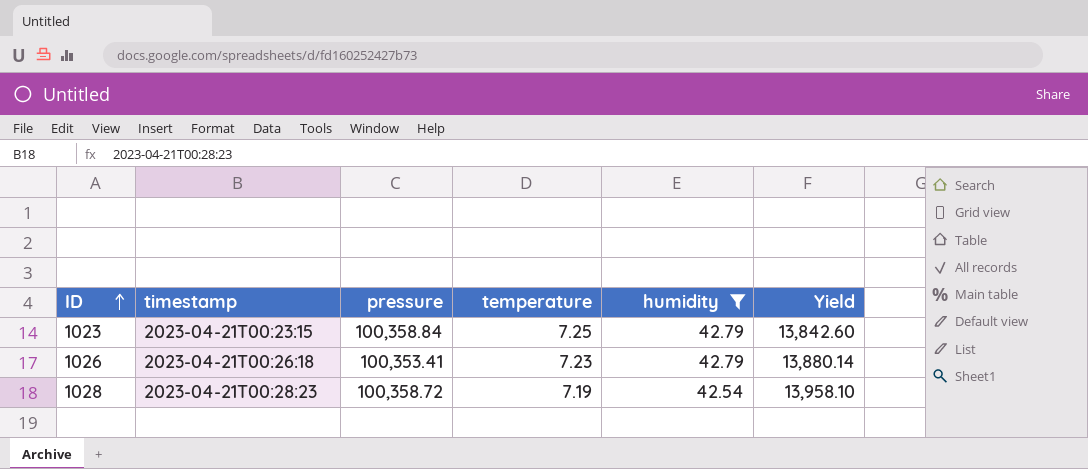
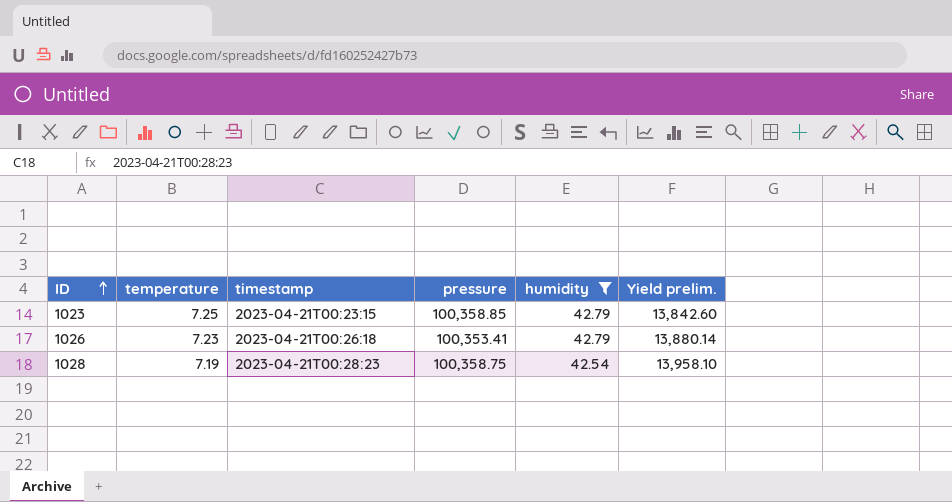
column temperature | position: 4 -> 2
column name: Yield -> Yield prelim.
1023 | pressure: 100,358.84 -> 100,358.85
1028 | pressure: 100,358.72 -> 100,358.75

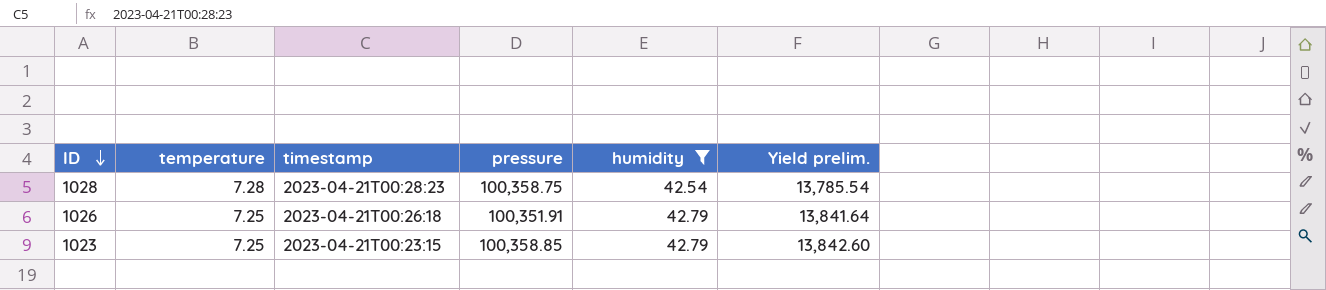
row order: ID ascending -> ID descending
1028 | temperature: 7.19 -> 7.28
1028 | Yield prelim.: 13,958.10 -> 13,785.54
1026 | temperature: 7.23 -> 7.25
1026 | pressure: 100,353.41 -> 100,351.91
1026 | Yield prelim.: 13,880.14 -> 13,841.64

